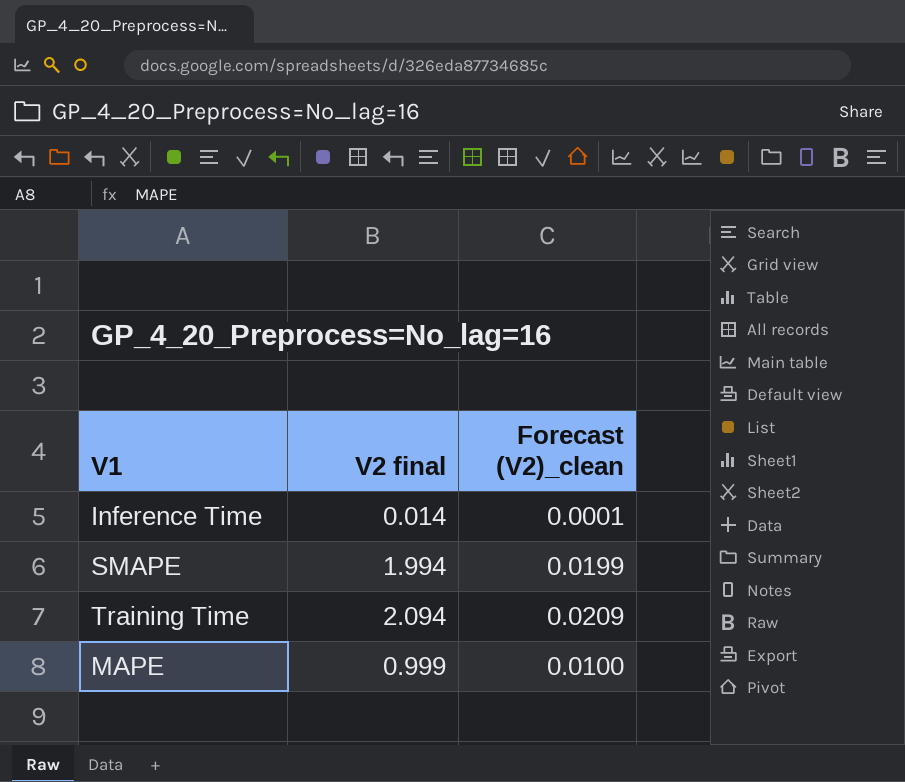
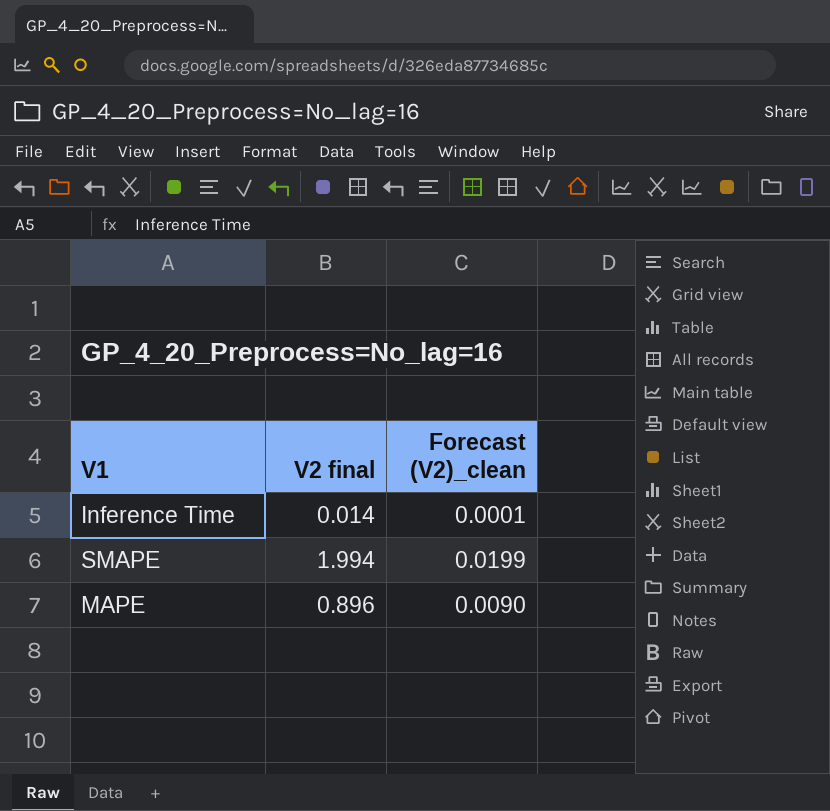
row Training Time: 2.094 | 0.0209 -> none
MAPE | V2 final: 0.999 -> 0.896
MAPE | Forecast (V2)_clean: 0.0100 -> 0.0090

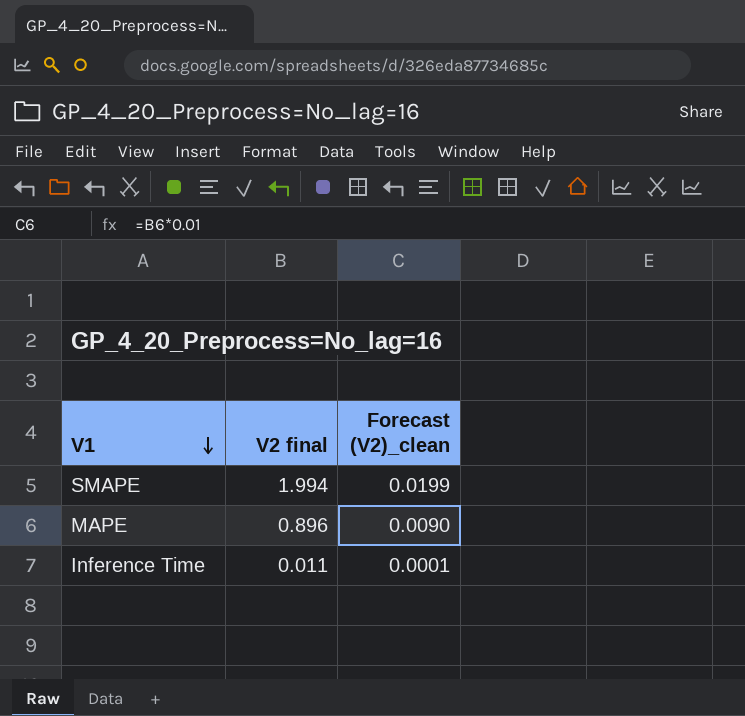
row order: none -> V1 descending
Inference Time | V2 final: 0.014 -> 0.011

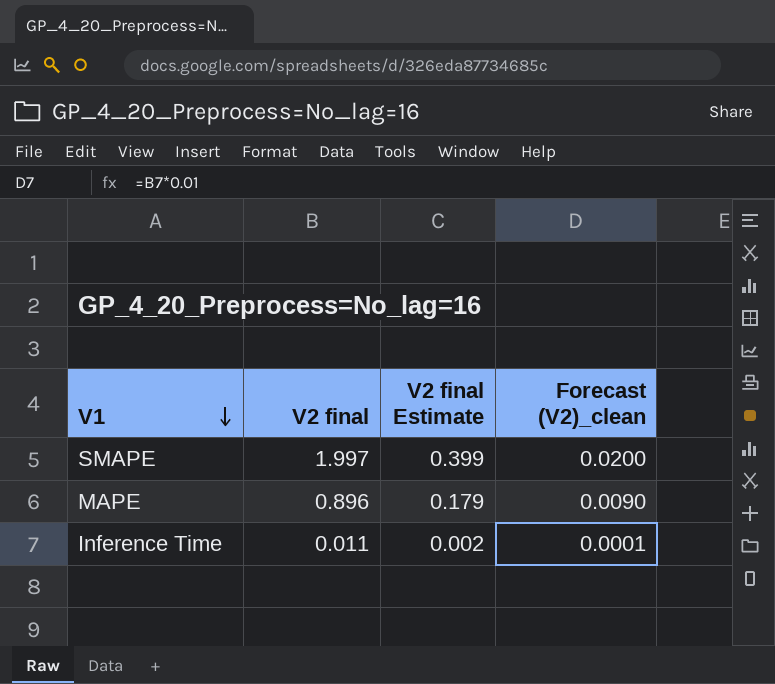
column V2 final Estimate | formula: none -> [V2 final] * 0.2
SMAPE | V2 final: 1.994 -> 1.997
SMAPE | Forecast (V2)_clean: 0.0199 -> 0.0200

